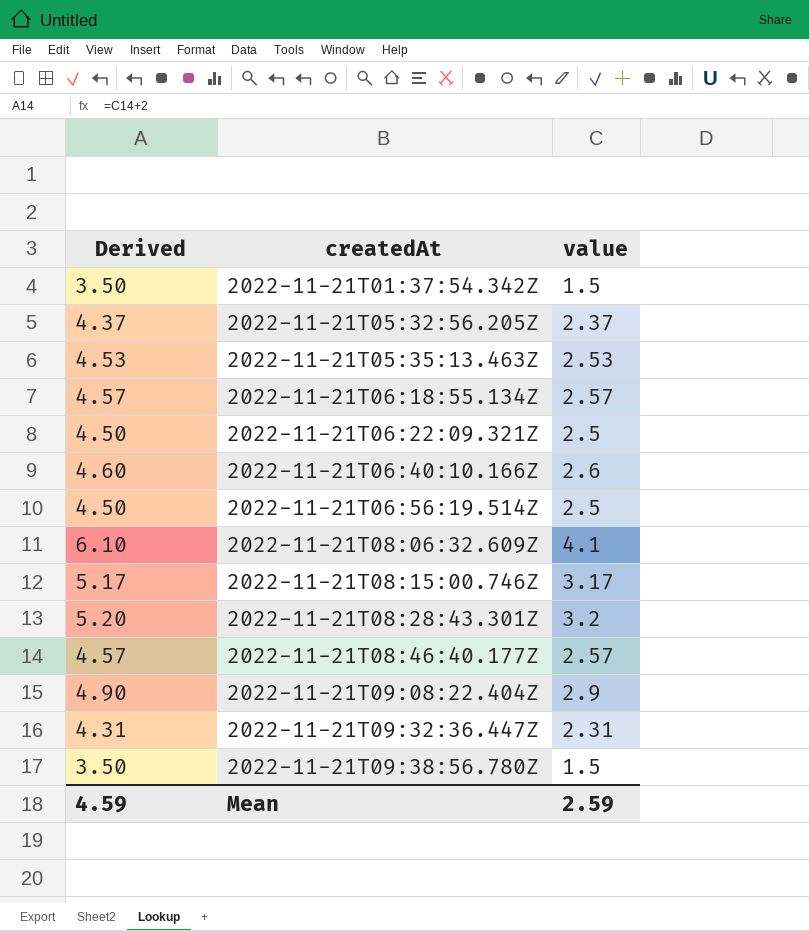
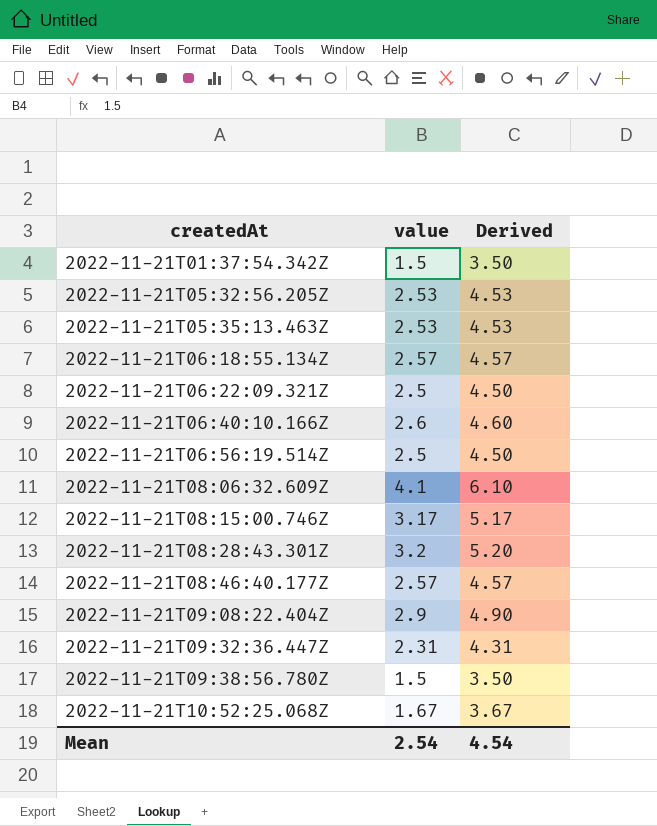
column Derived | position: 1 -> 3
2022-11-21T05:32:56.205Z | value: 2.37 -> 2.53
2022-11-21T05:32:56.205Z | Derived: 4.37 -> 4.53
row 2022-11-21T10:52:25.068Z: none -> 1.67 | 3.67
Mean | value: 2.59 -> 2.54
Mean | Derived: 4.59 -> 4.54

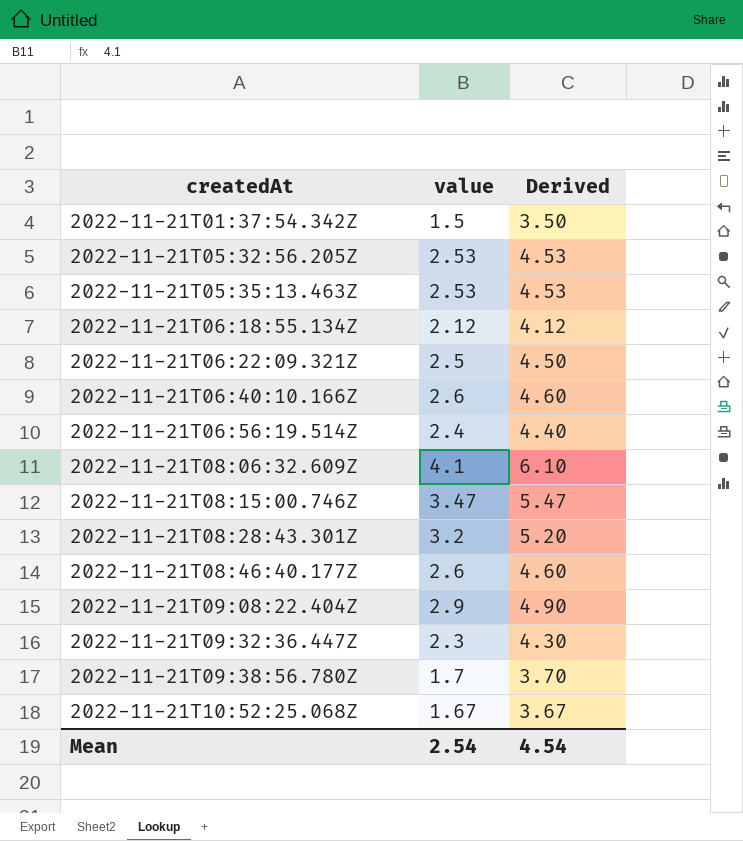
2022-11-21T06:18:55.134Z | value: 2.57 -> 2.12
2022-11-21T06:18:55.134Z | Derived: 4.57 -> 4.12
2022-11-21T06:56:19.514Z | value: 2.5 -> 2.4
2022-11-21T06:56:19.514Z | Derived: 4.50 -> 4.40
2022-11-21T08:15:00.746Z | value: 3.17 -> 3.47
2022-11-21T08:15:00.746Z | Derived: 5.17 -> 5.47
2022-11-21T08:46:40.177Z | value: 2.57 -> 2.6
2022-11-21T08:46:40.177Z | Derived: 4.57 -> 4.60
2022-11-21T09:32:36.447Z | value: 2.31 -> 2.3
2022-11-21T09:32:36.447Z | Derived: 4.31 -> 4.30
2022-11-21T09:38:56.780Z | value: 1.5 -> 1.7
2022-11-21T09:38:56.780Z | Derived: 3.50 -> 3.70

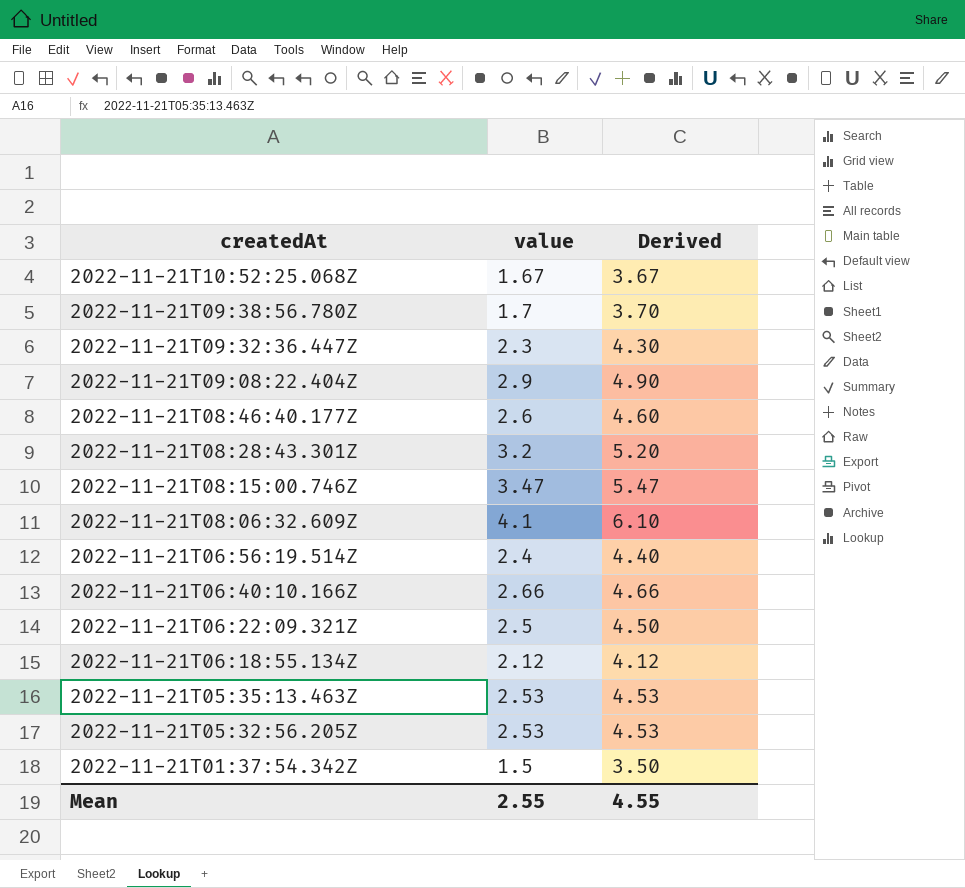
row order: createdAt ascending -> createdAt descending
2022-11-21T06:40:10.166Z | value: 2.6 -> 2.66
2022-11-21T06:40:10.166Z | Derived: 4.60 -> 4.66
Mean | value: 2.54 -> 2.55
Mean | Derived: 4.54 -> 4.55

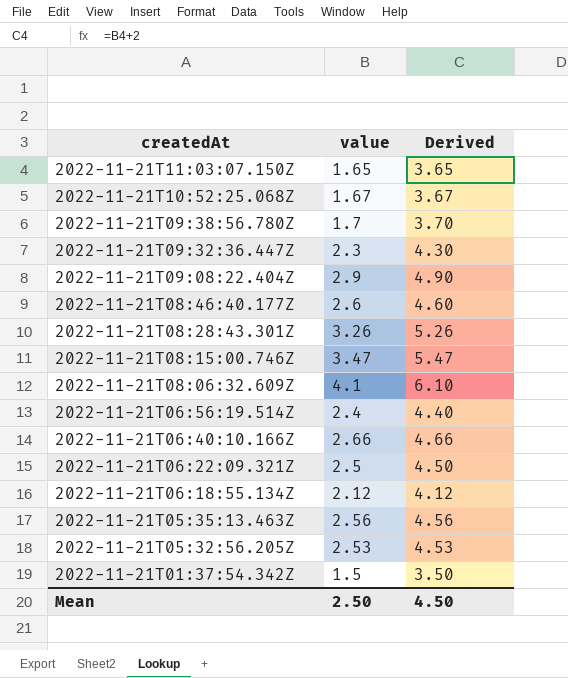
row 2022-11-21T11:03:07.150Z: none -> 1.65 | 3.65
2022-11-21T08:28:43.301Z | value: 3.2 -> 3.26
2022-11-21T08:28:43.301Z | Derived: 5.20 -> 5.26
2022-11-21T05:35:13.463Z | value: 2.53 -> 2.56
2022-11-21T05:35:13.463Z | Derived: 4.53 -> 4.56
Mean | value: 2.55 -> 2.50
Mean | Derived: 4.55 -> 4.50

